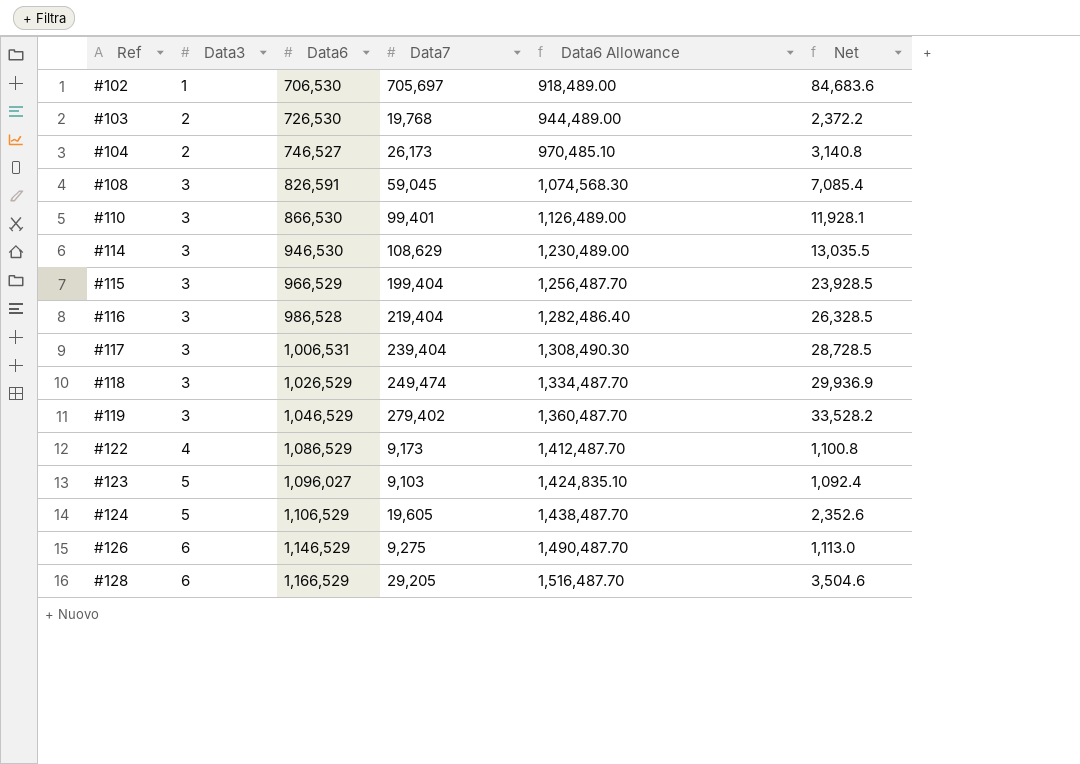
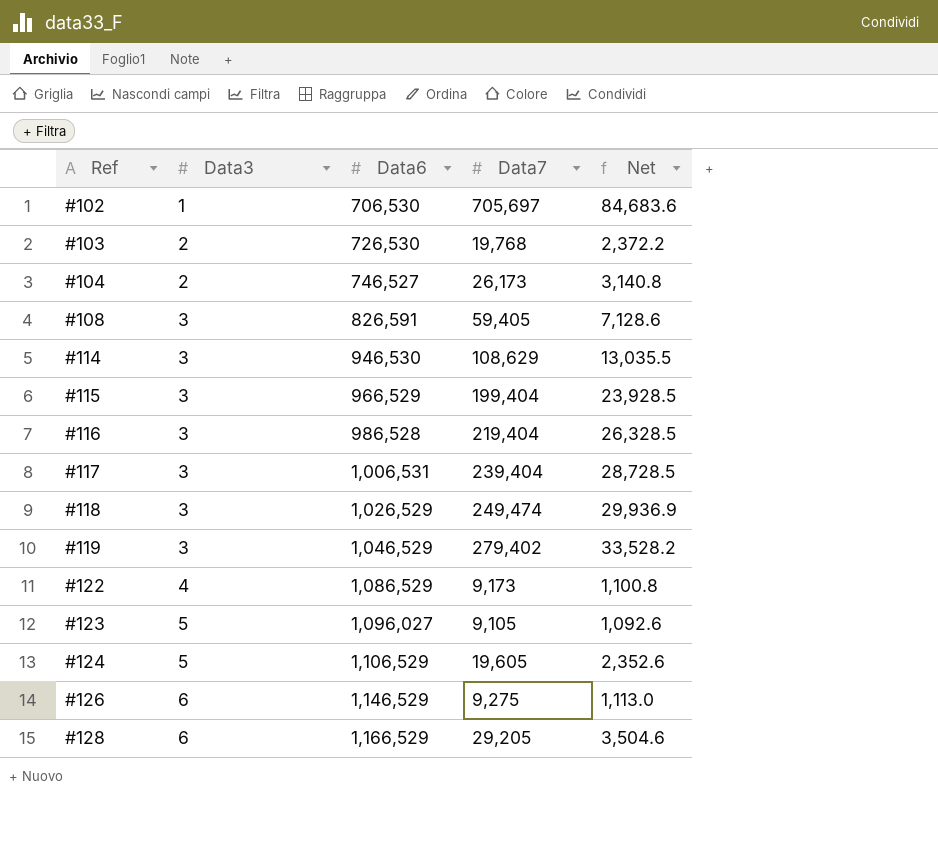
column Data6 Allowance | formula: [Data6] * 1.3 -> none
row #110: 3 | 866,530 | 99,401 | 1,126,489.00 | 11,928.1 -> none
#108 | Data7: 59,045 -> 59,405
#108 | Net: 7,085.4 -> 7,128.6
#123 | Data7: 9,103 -> 9,105
#123 | Net: 1,092.4 -> 1,092.6

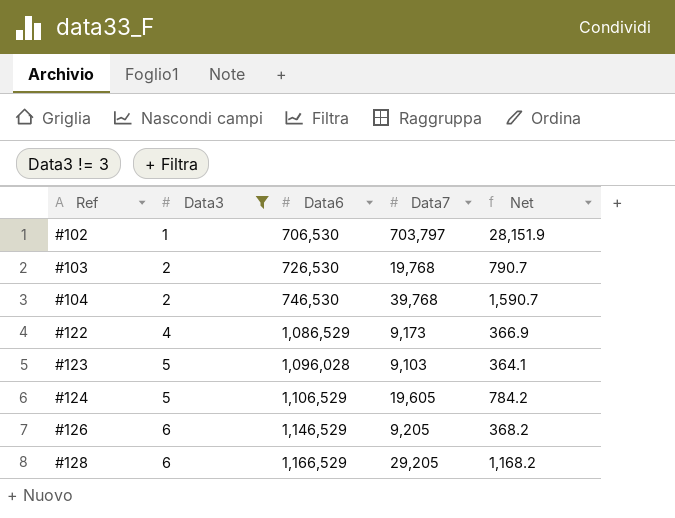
filter: none -> Data3 != 3
column Net | formula: [Data7] * 0.12 -> [Data7] * 0.04
#102 | Data7: 705,697 -> 703,797
#104 | Data6: 746,527 -> 746,530
#104 | Data7: 26,173 -> 39,768
#123 | Data6: 1,096,027 -> 1,096,028
#123 | Data7: 9,105 -> 9,103
#126 | Data7: 9,275 -> 9,205

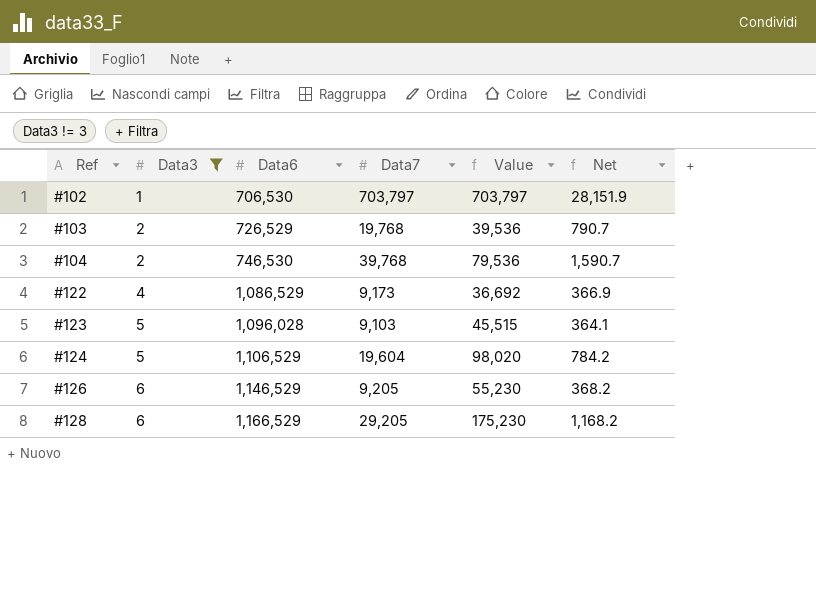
column Value | formula: none -> [Data3] * [Data7]
#103 | Data6: 726,530 -> 726,529
#124 | Data7: 19,605 -> 19,604

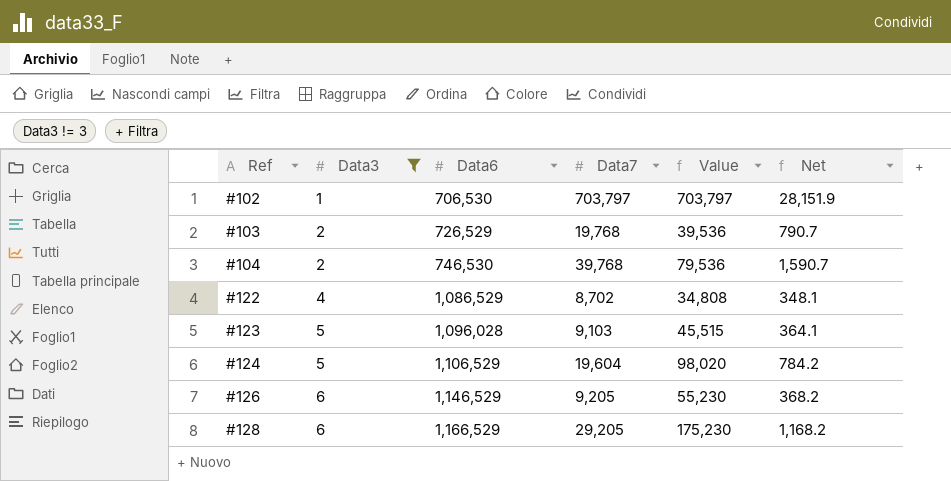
#122 | Data7: 9,173 -> 8,702
#122 | Value: 36,692 -> 34,808
#122 | Net: 366.9 -> 348.1

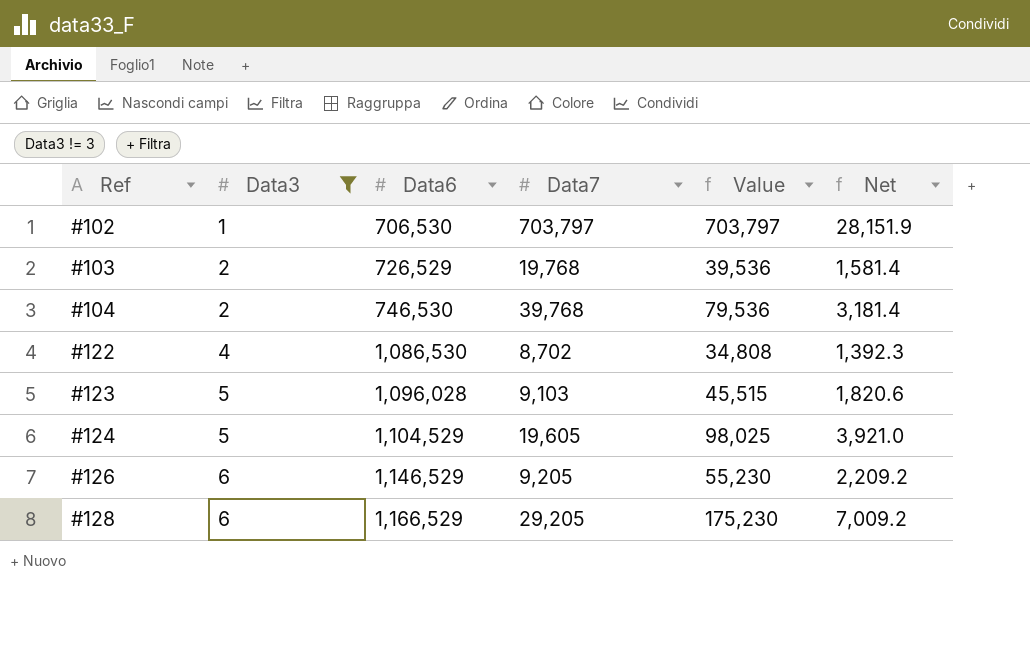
column Net | formula: [Data7] * 0.04 -> [Value] * 0.04
#122 | Data6: 1,086,529 -> 1,086,530
#124 | Data6: 1,106,529 -> 1,104,529
#124 | Data7: 19,604 -> 19,605
#124 | Value: 98,020 -> 98,025

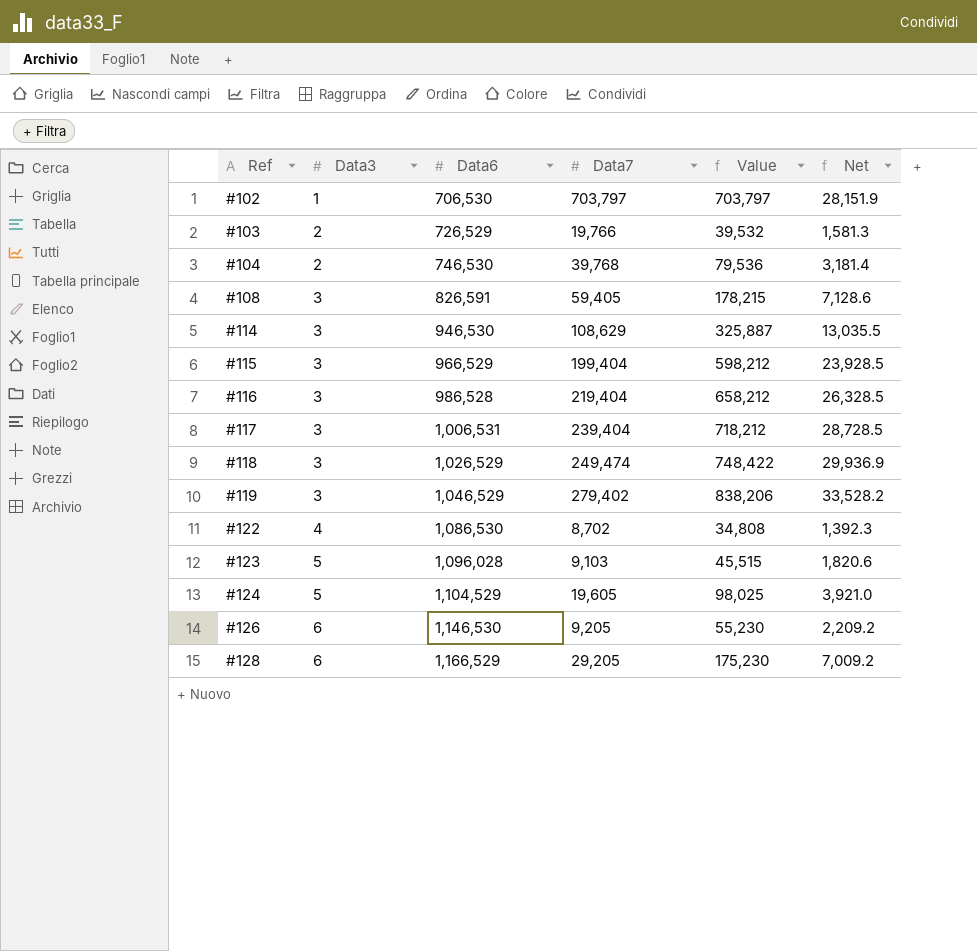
filter: Data3 != 3 -> none
#103 | Data7: 19,768 -> 19,766
#103 | Value: 39,536 -> 39,532
#103 | Net: 1,581.4 -> 1,581.3
#126 | Data6: 1,146,529 -> 1,146,530

